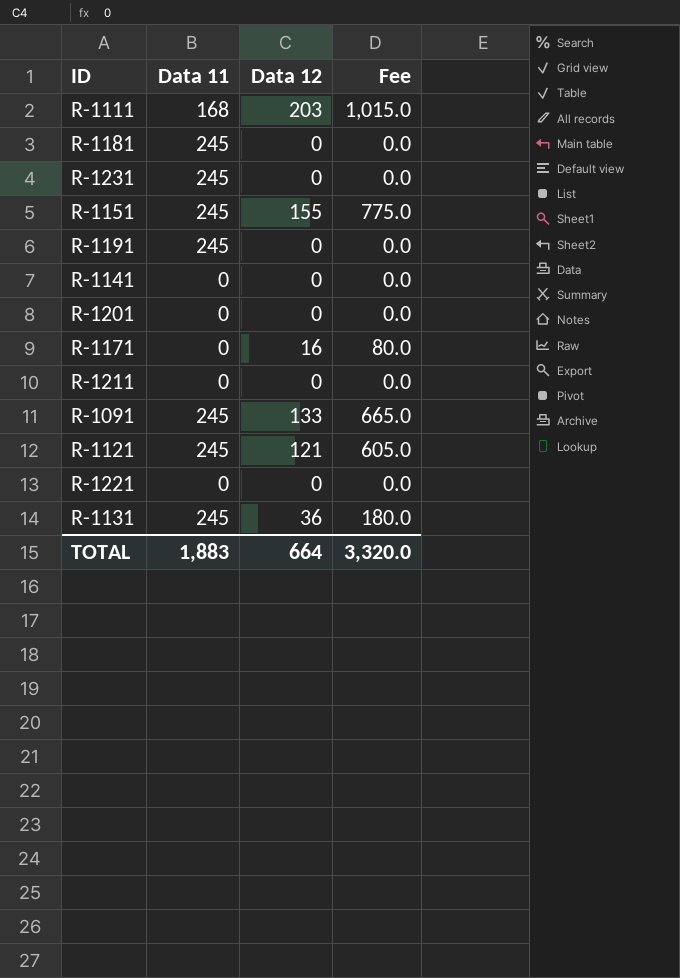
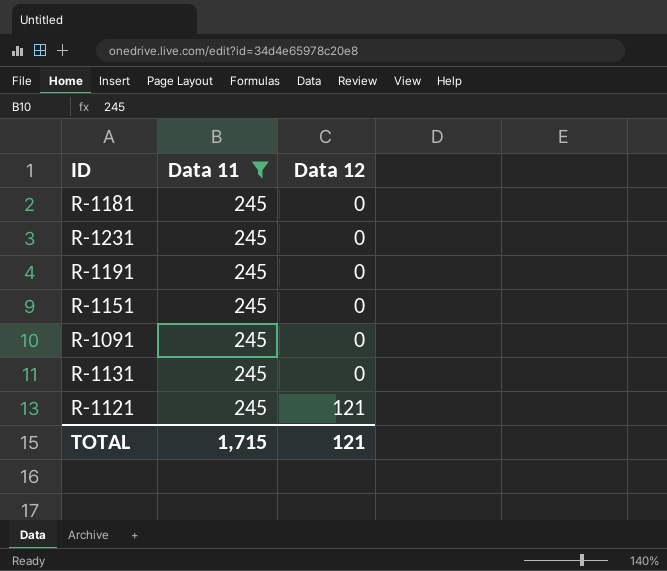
filter: none -> Data 11 = 245
row order: none -> Data 12 ascending
column Fee | formula: [Data 12] * 5 -> none
R-1151 | Data 12: 155 -> 0
R-1091 | Data 12: 133 -> 0
R-1131 | Data 12: 36 -> 0
TOTAL | Data 11: 1,883 -> 1,715
TOTAL | Data 12: 664 -> 121

